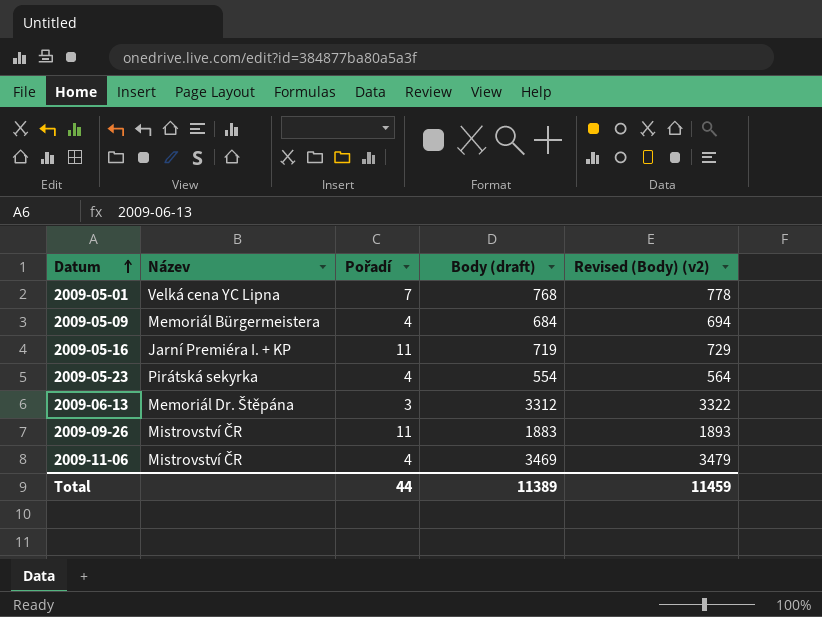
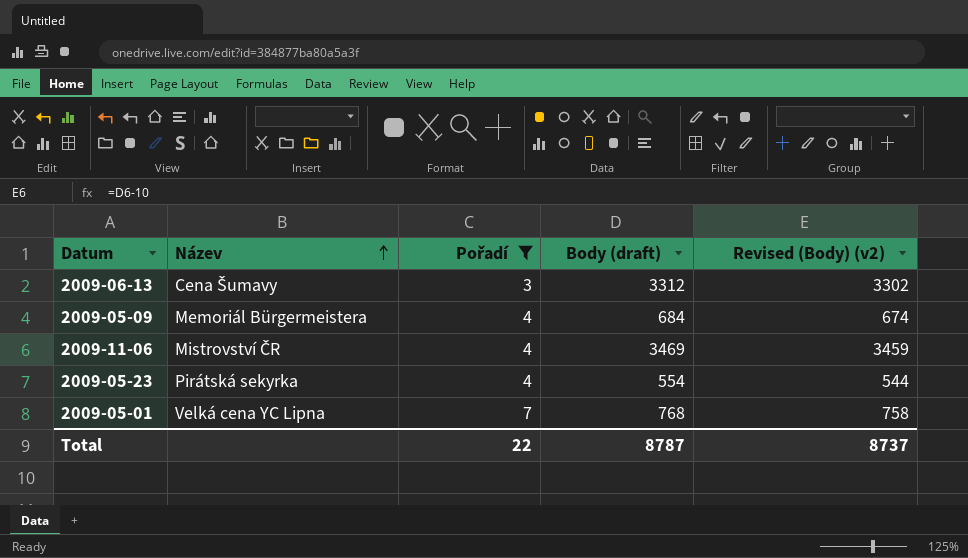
filter: none -> Pořadí != 11
row order: Datum ascending -> Název ascending
column Revised (Body) (v2) | formula: [Body (draft)] + 10 -> [Body (draft)] - 10
2009-06-13 | Název: Memoriál Dr. Štěpána -> Cena Šumavy
Total | Pořadí: 44 -> 22
Total | Body (draft): 11389 -> 8787
Total | Revised (Body) (v2): 11459 -> 8737

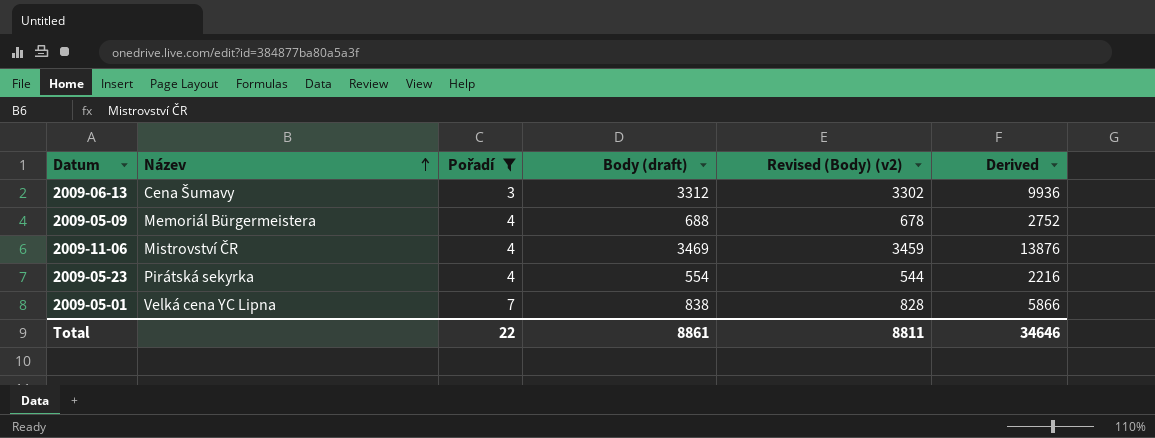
column Derived | formula: none -> [Pořadí] * [Body (draft)]
2009-05-09 | Body (draft): 684 -> 688
2009-05-09 | Revised (Body) (v2): 674 -> 678
2009-05-01 | Body (draft): 768 -> 838
2009-05-01 | Revised (Body) (v2): 758 -> 828
Total | Body (draft): 8787 -> 8861
Total | Revised (Body) (v2): 8737 -> 8811

